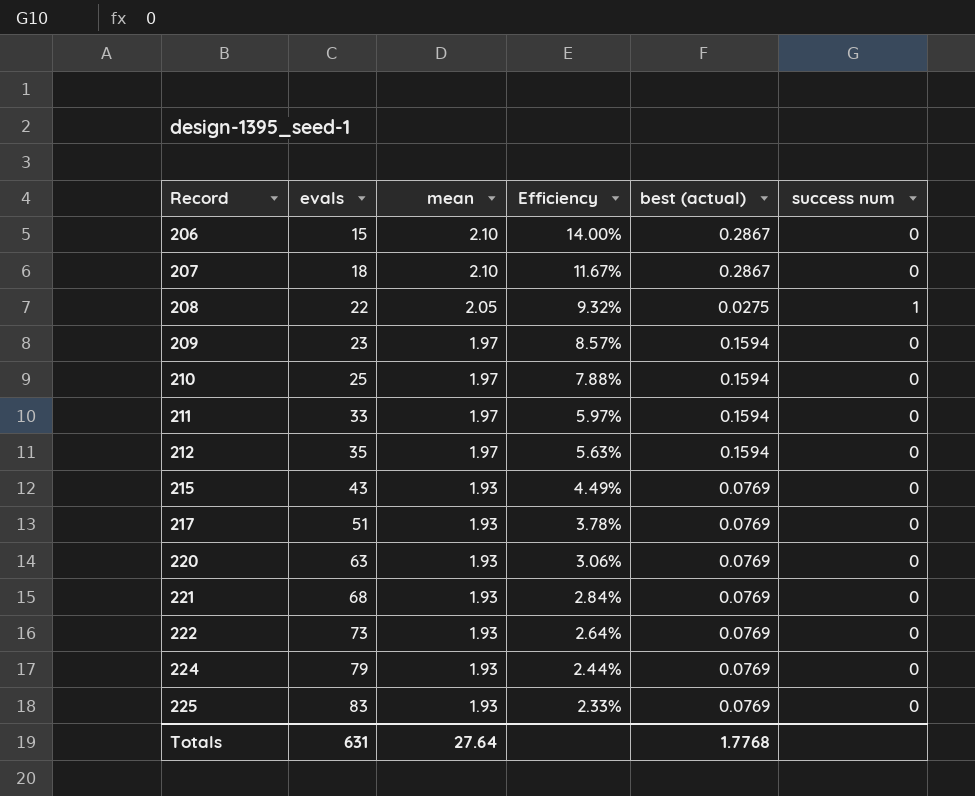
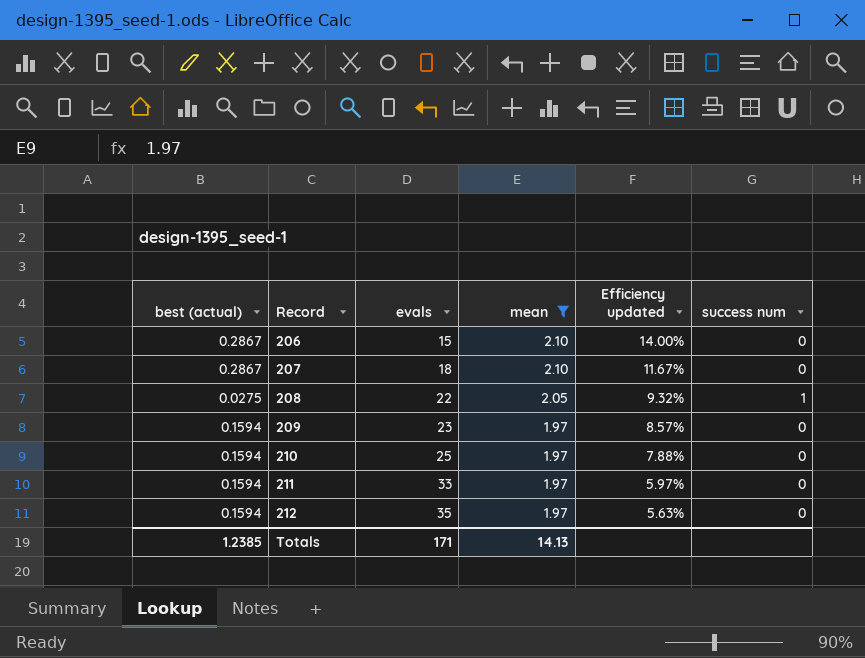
filter: none -> mean != 1.93
column best (actual) | position: 5 -> 1
column name: Efficiency -> Efficiency updated
Totals | best (actual): 1.7768 -> 1.2385
Totals | evals: 631 -> 171
Totals | mean: 27.64 -> 14.13

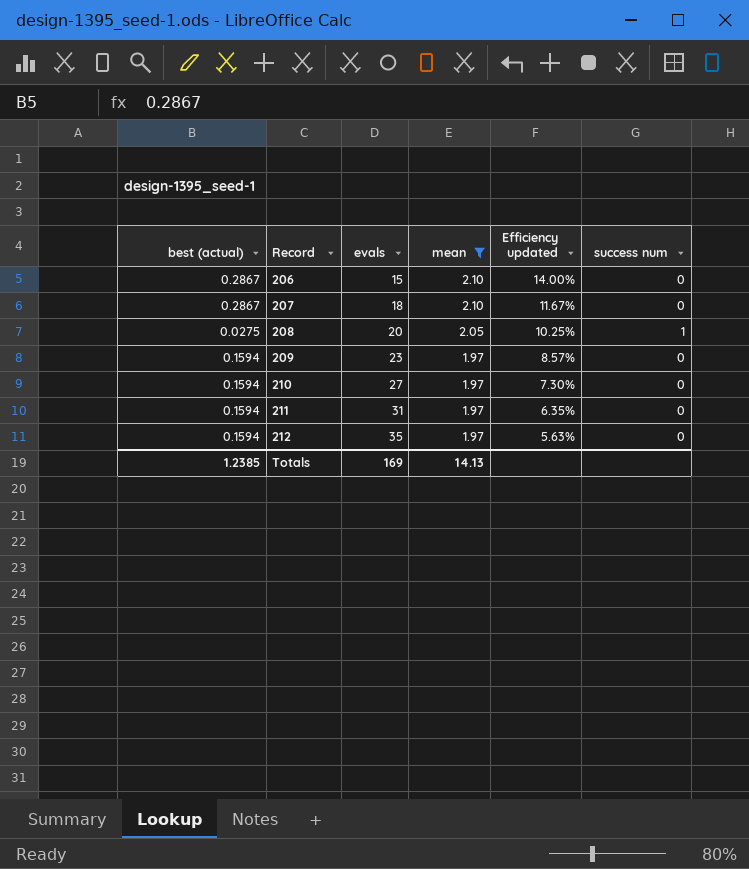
208 | evals: 22 -> 20
208 | Efficiency updated: 9.32% -> 10.25%
210 | evals: 25 -> 27
210 | Efficiency updated: 7.88% -> 7.30%
211 | evals: 33 -> 31
211 | Efficiency updated: 5.97% -> 6.35%
Totals | evals: 171 -> 169

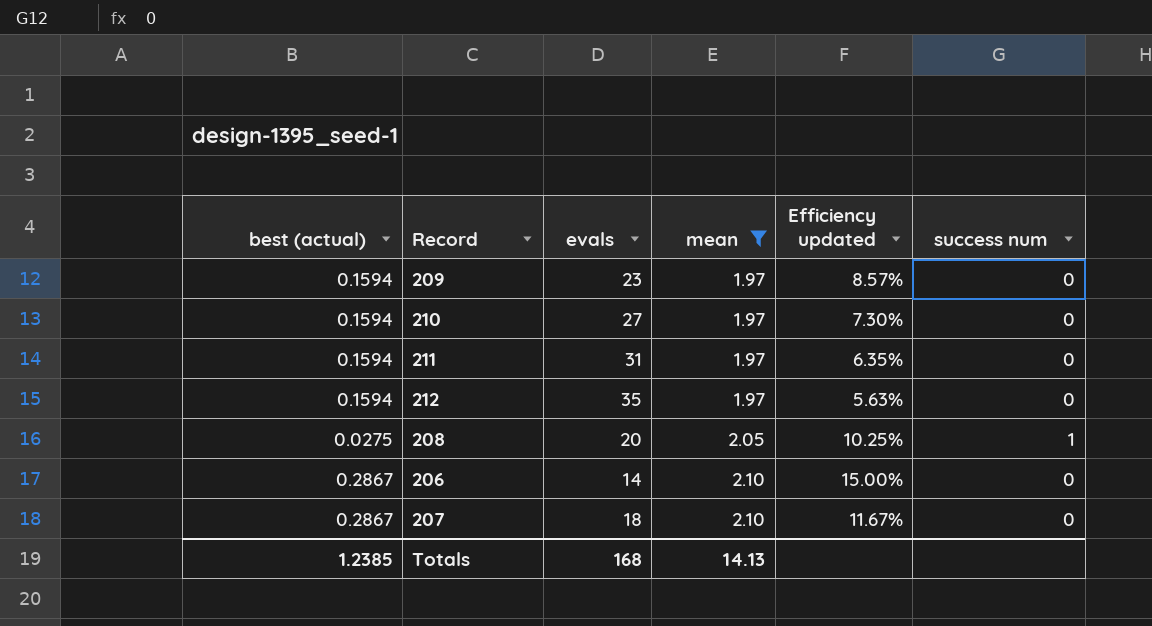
row order: Record ascending -> mean ascending
206 | evals: 15 -> 14
206 | Efficiency updated: 14.00% -> 15.00%
Totals | evals: 169 -> 168

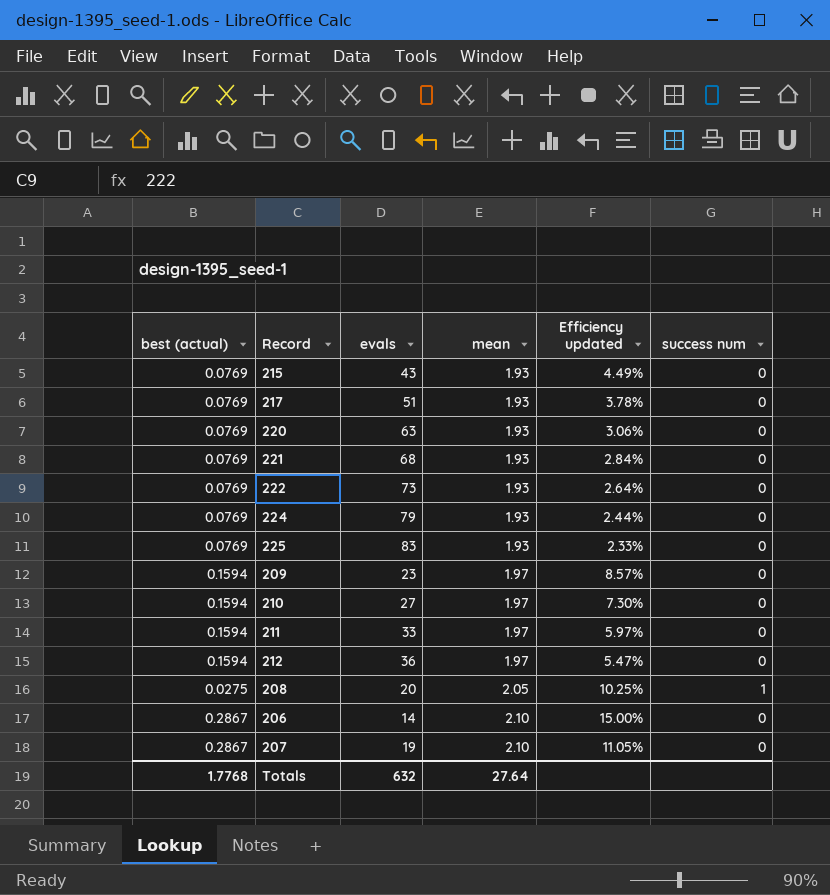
filter: mean != 1.93 -> none
211 | evals: 31 -> 33
211 | Efficiency updated: 6.35% -> 5.97%
212 | evals: 35 -> 36
212 | Efficiency updated: 5.63% -> 5.47%
207 | evals: 18 -> 19
207 | Efficiency updated: 11.67% -> 11.05%
Totals | best (actual): 1.2385 -> 1.7768
Totals | evals: 168 -> 632
Totals | mean: 14.13 -> 27.64

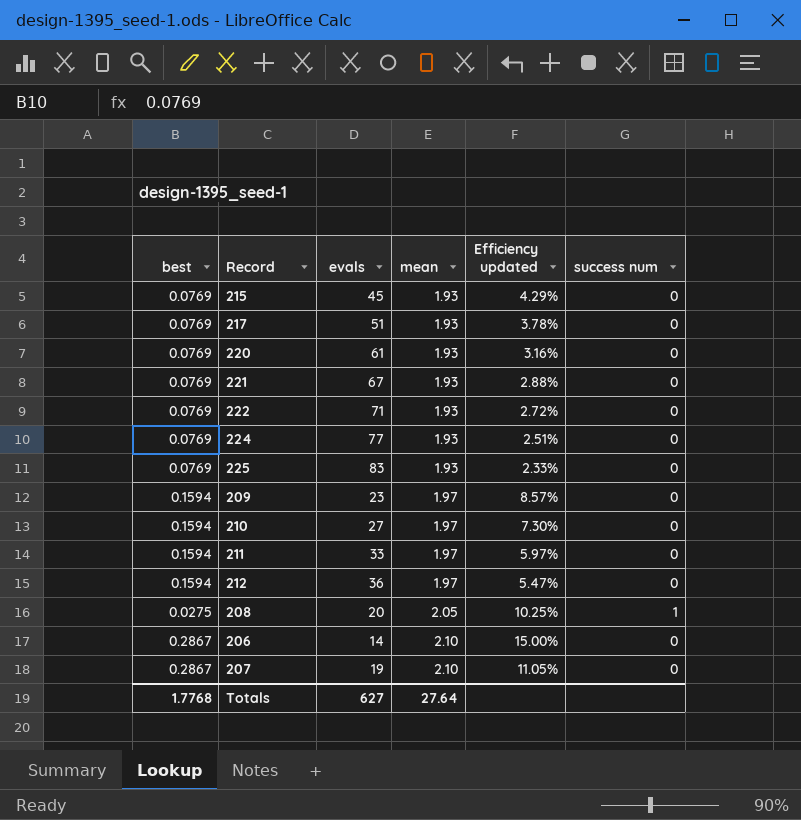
column name: best (actual) -> best
215 | evals: 43 -> 45
215 | Efficiency updated: 4.49% -> 4.29%
220 | evals: 63 -> 61
220 | Efficiency updated: 3.06% -> 3.16%
221 | evals: 68 -> 67
221 | Efficiency updated: 2.84% -> 2.88%
222 | evals: 73 -> 71
222 | Efficiency updated: 2.64% -> 2.72%
224 | evals: 79 -> 77
224 | Efficiency updated: 2.44% -> 2.51%
Totals | evals: 632 -> 627

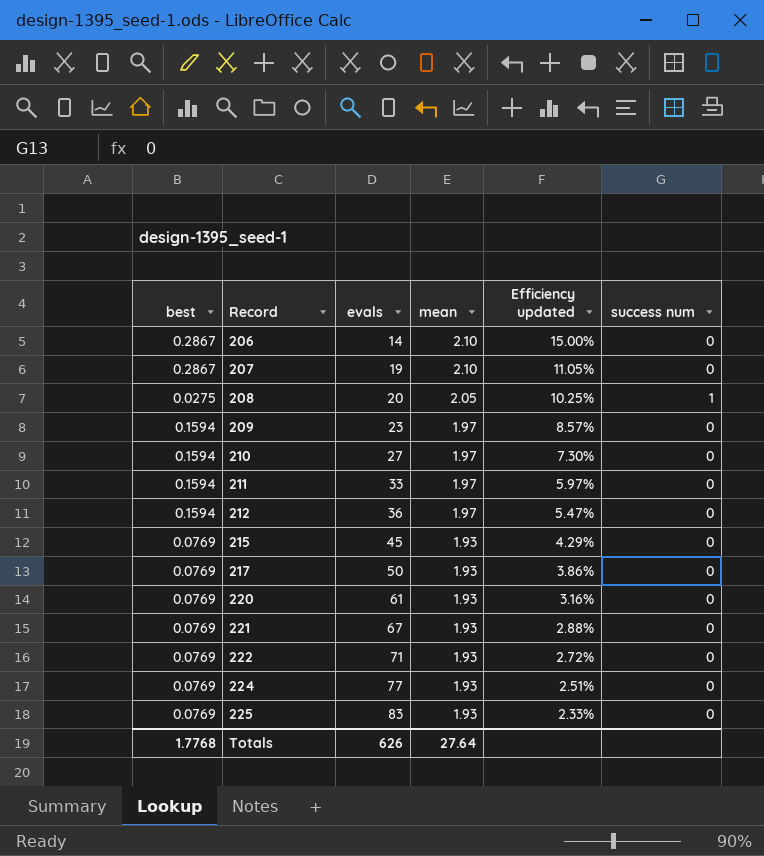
row order: mean ascending -> Record ascending
217 | evals: 51 -> 50
217 | Efficiency updated: 3.78% -> 3.86%
Totals | evals: 627 -> 626

